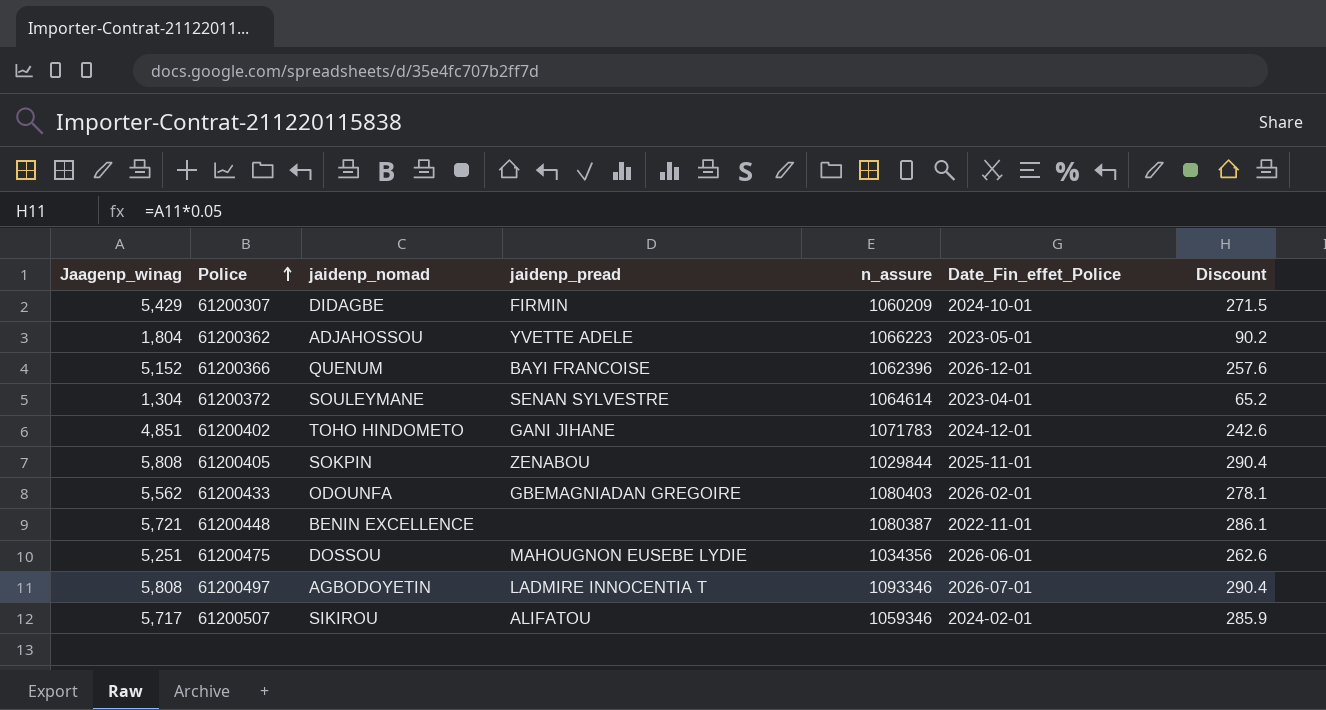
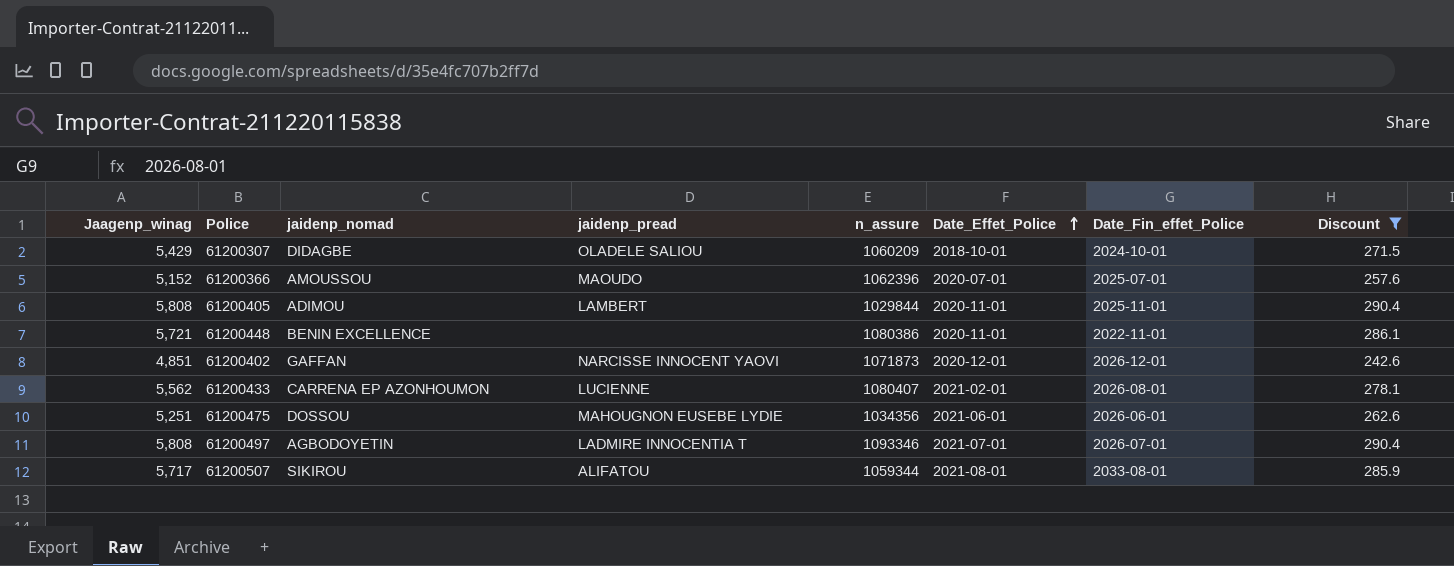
filter: none -> Discount >= 242.6
row order: Police ascending -> Date_Effet_Police ascending
column Date_Effet_Police | position: none -> 6
61200307 | jaidenp_pread: FIRMIN -> OLADELE SALIOU
61200366 | jaidenp_nomad: QUENUM -> AMOUSSOU
61200366 | jaidenp_pread: BAYI FRANCOISE -> MAOUDO
61200366 | Date_Fin_effet_Police: 2026-12-01 -> 2025-07-01
61200405 | jaidenp_nomad: SOKPIN -> ADIMOU
61200405 | jaidenp_pread: ZENABOU -> LAMBERT
61200448 | n_assure: 1080387 -> 1080386
61200402 | jaidenp_nomad: TOHO HINDOMETO -> GAFFAN
61200402 | jaidenp_pread: GANI JIHANE -> NARCISSE INNOCENT YAOVI
61200402 | n_assure: 1071783 -> 1071873
61200402 | Date_Fin_effet_Police: 2024-12-01 -> 2026-12-01
61200433 | jaidenp_nomad: ODOUNFA -> CARRENA EP AZONHOUMON
61200433 | jaidenp_pread: GBEMAGNIADAN GREGOIRE -> LUCIENNE
61200433 | n_assure: 1080403 -> 1080407
61200433 | Date_Fin_effet_Police: 2026-02-01 -> 2026-08-01
61200507 | n_assure: 1059346 -> 1059344
61200507 | Date_Fin_effet_Police: 2024-02-01 -> 2033-08-01

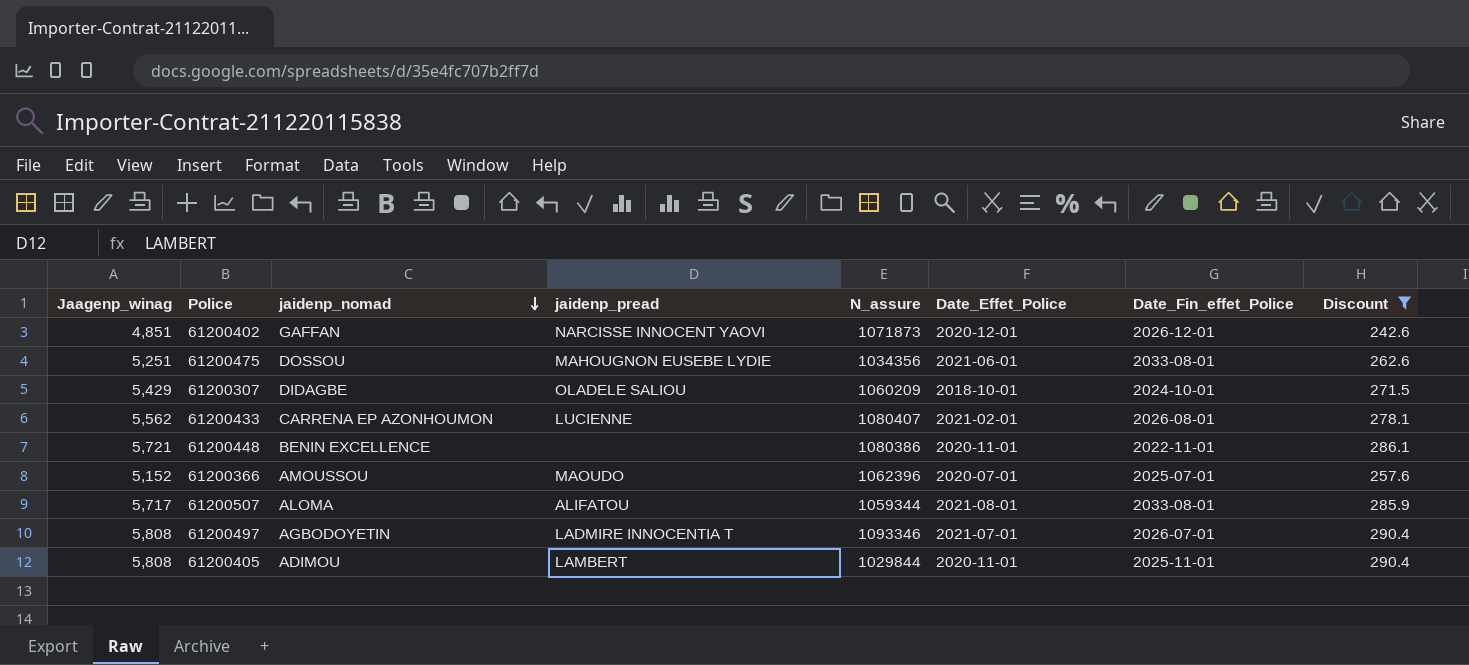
row order: Date_Effet_Police ascending -> jaidenp_nomad descending
column name: n_assure -> N_assure
61200475 | Date_Fin_effet_Police: 2026-06-01 -> 2033-08-01
61200507 | jaidenp_nomad: SIKIROU -> ALOMA

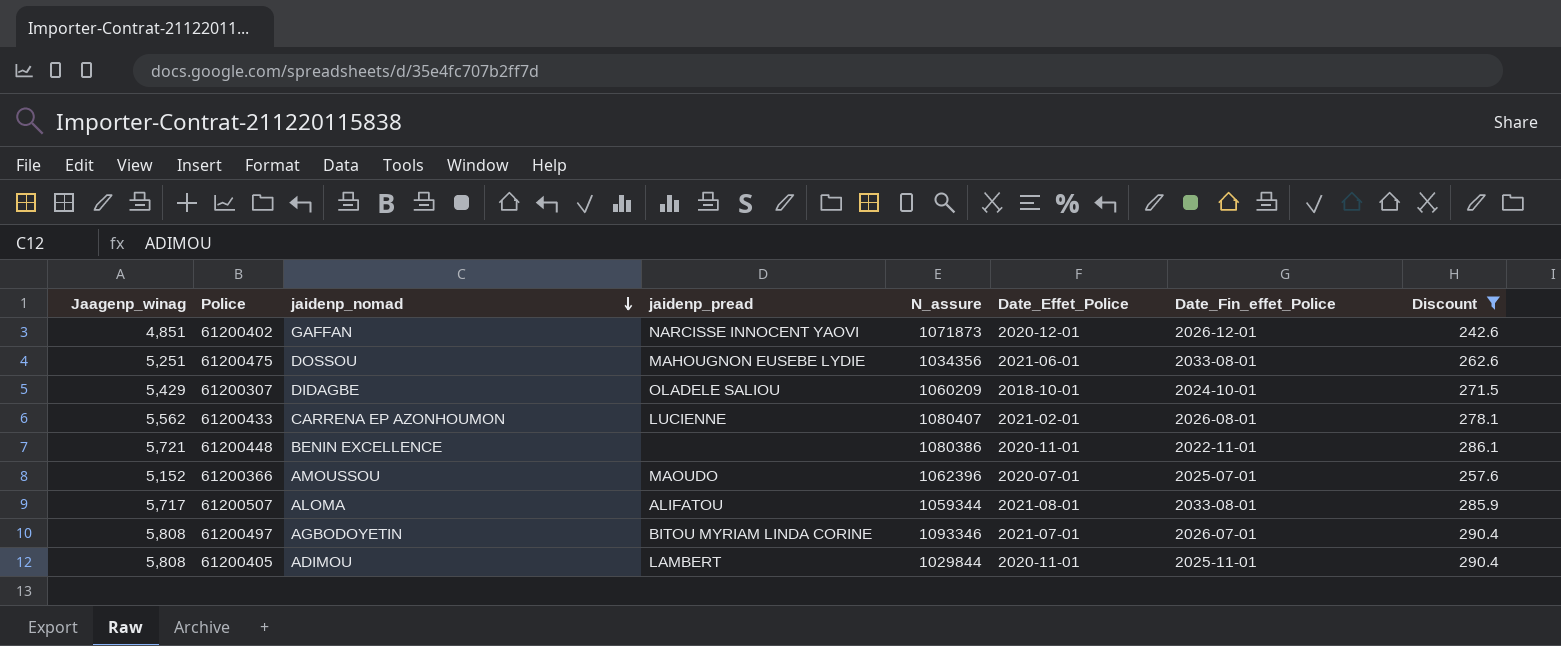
61200497 | jaidenp_pread: LADMIRE INNOCENTIA T -> BITOU MYRIAM LINDA CORINE

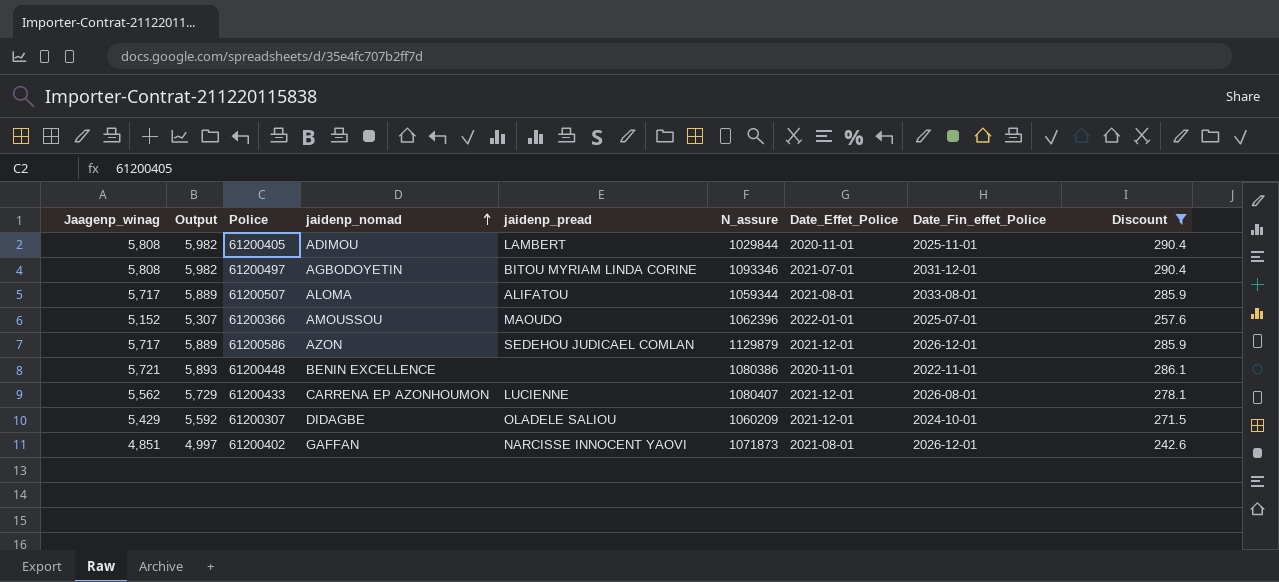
row order: jaidenp_nomad descending -> jaidenp_nomad ascending
column Output | formula: none -> [Jaagenp_winag] * 1.03
row 61200475: 5,251 | DOSSOU | MAHOUGNON EUSEBE LYDIE | 1034356 | 2021-06-01 | 2033-08-01 | 262.6 -> none
61200497 | Date_Fin_effet_Police: 2026-07-01 -> 2031-12-01
61200366 | Date_Effet_Police: 2020-07-01 -> 2022-01-01
row 61200586: none -> 5,717 | 5,889 | AZON | SEDEHOU JUDICAEL COMLAN | 1129879 | 2021-12-01 | 2026-12-01 | 285.9
61200433 | Date_Effet_Police: 2021-02-01 -> 2021-12-01
61200307 | Date_Effet_Police: 2018-10-01 -> 2021-12-01
61200402 | Date_Effet_Police: 2020-12-01 -> 2021-08-01

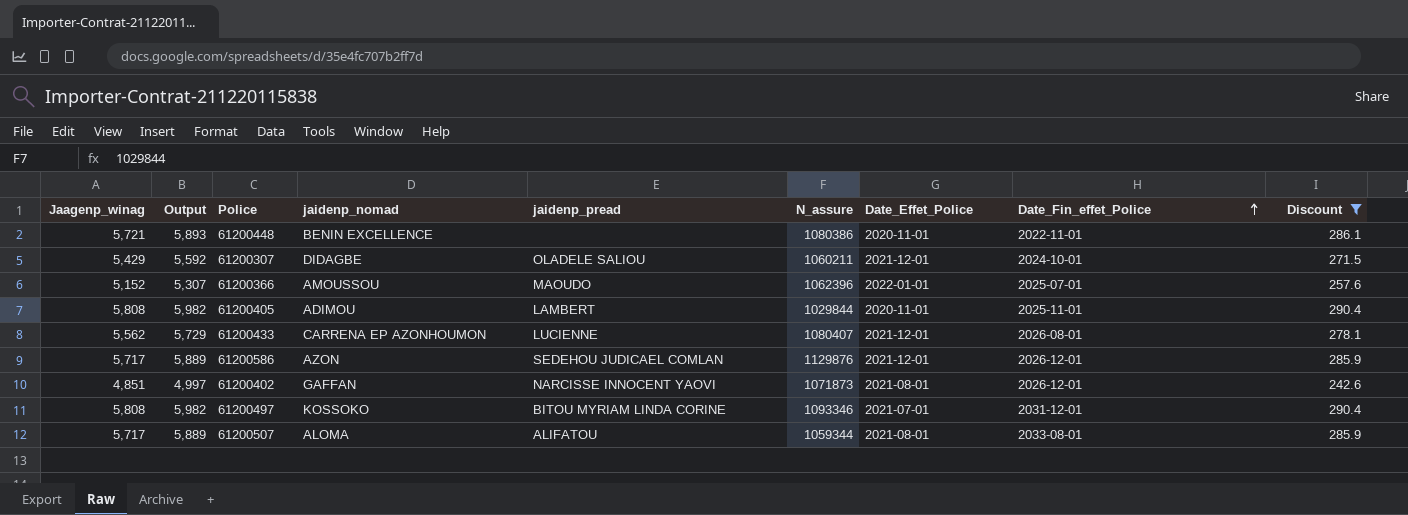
row order: jaidenp_nomad ascending -> Date_Fin_effet_Police ascending
61200307 | N_assure: 1060209 -> 1060211
61200586 | N_assure: 1129879 -> 1129876
61200497 | jaidenp_nomad: AGBODOYETIN -> KOSSOKO

